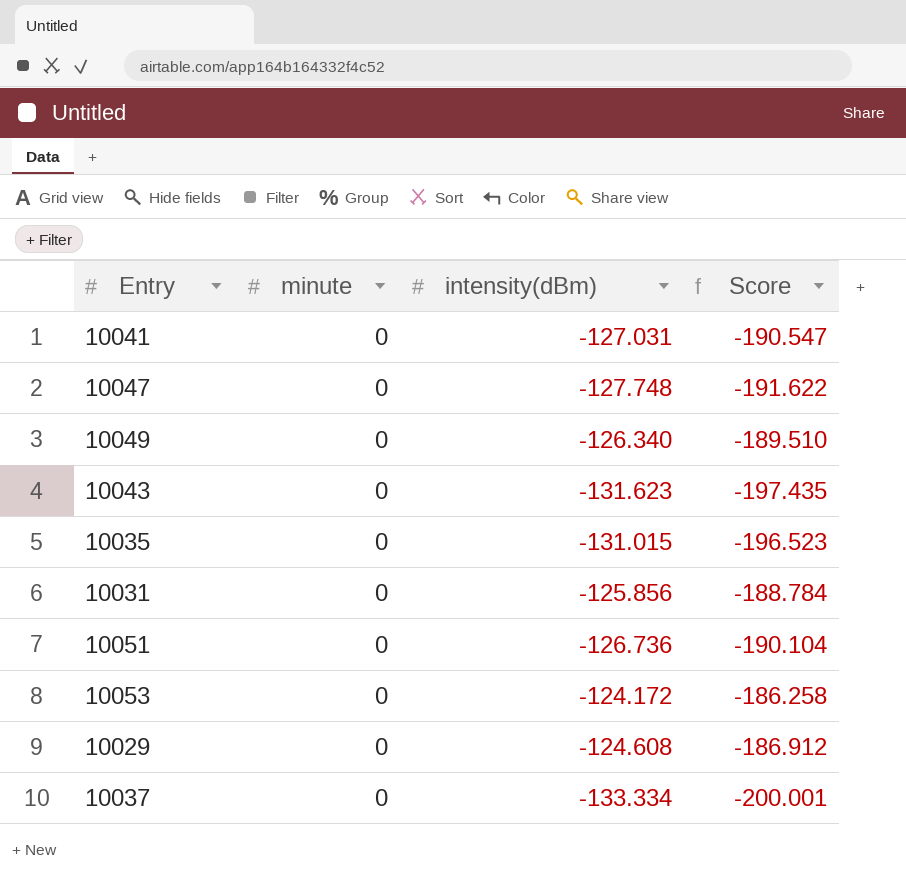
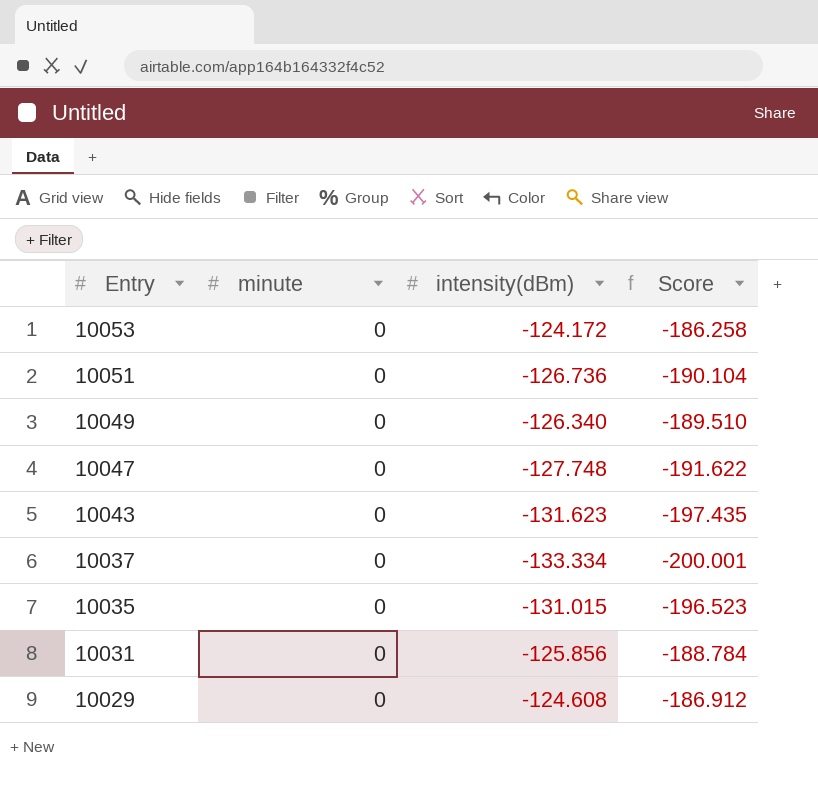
row order: none -> Entry descending
row 10041: 0 | -127.031 | -190.547 -> none

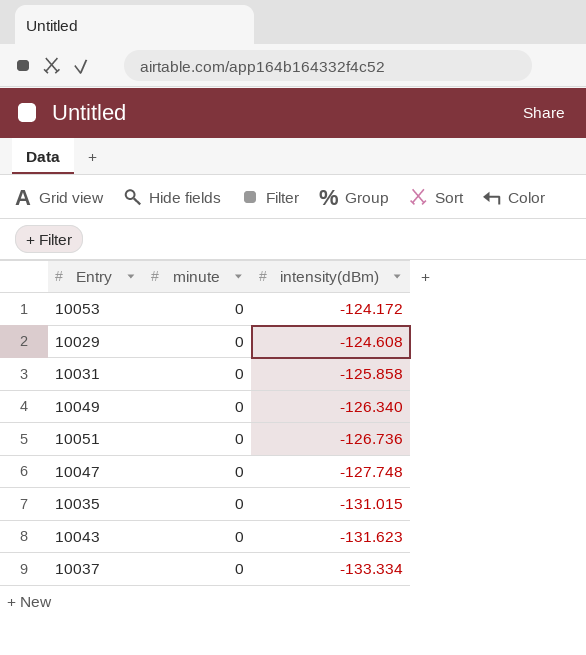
row order: Entry descending -> intensity(dBm) descending
column Score | formula: [intensity(dBm)] * 1.5 -> none
10031 | intensity(dBm): -125.856 -> -125.858

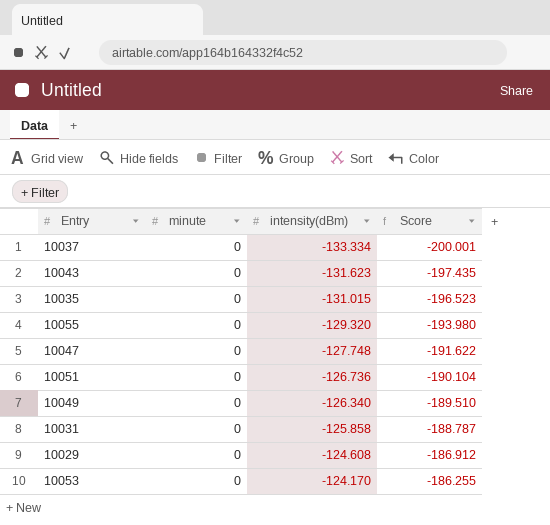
row order: intensity(dBm) descending -> intensity(dBm) ascending
column Score | formula: none -> [intensity(dBm)] * 1.5
row 10055: none -> 0 | -129.320 | -193.980
10053 | intensity(dBm): -124.172 -> -124.170

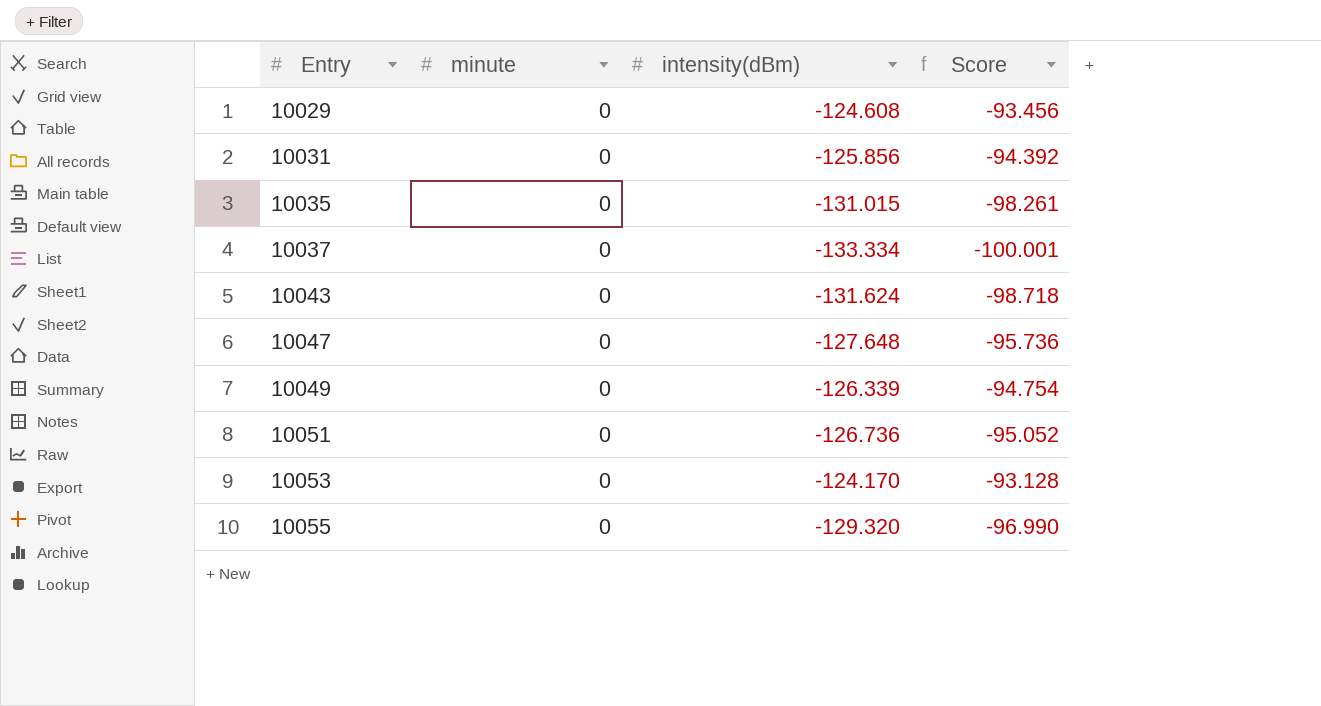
row order: intensity(dBm) ascending -> Entry ascending
column Score | formula: [intensity(dBm)] * 1.5 -> [intensity(dBm)] * 0.75
10031 | intensity(dBm): -125.858 -> -125.856
10043 | intensity(dBm): -131.623 -> -131.624
10047 | intensity(dBm): -127.748 -> -127.648
10049 | intensity(dBm): -126.340 -> -126.339

